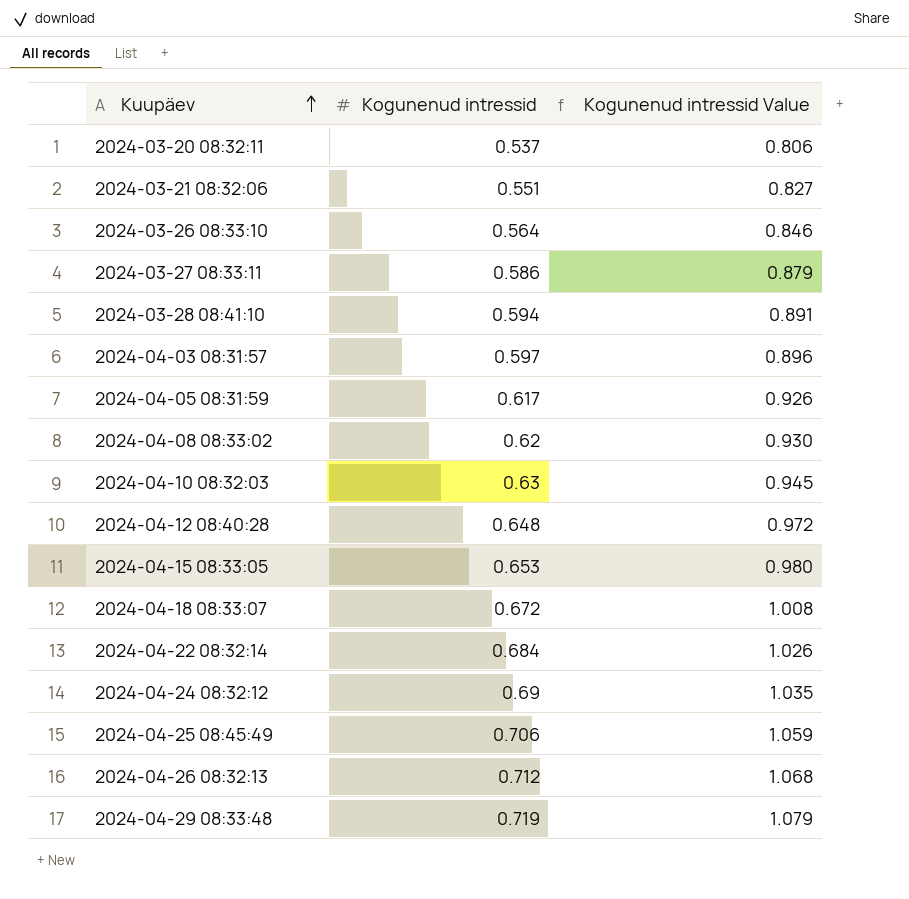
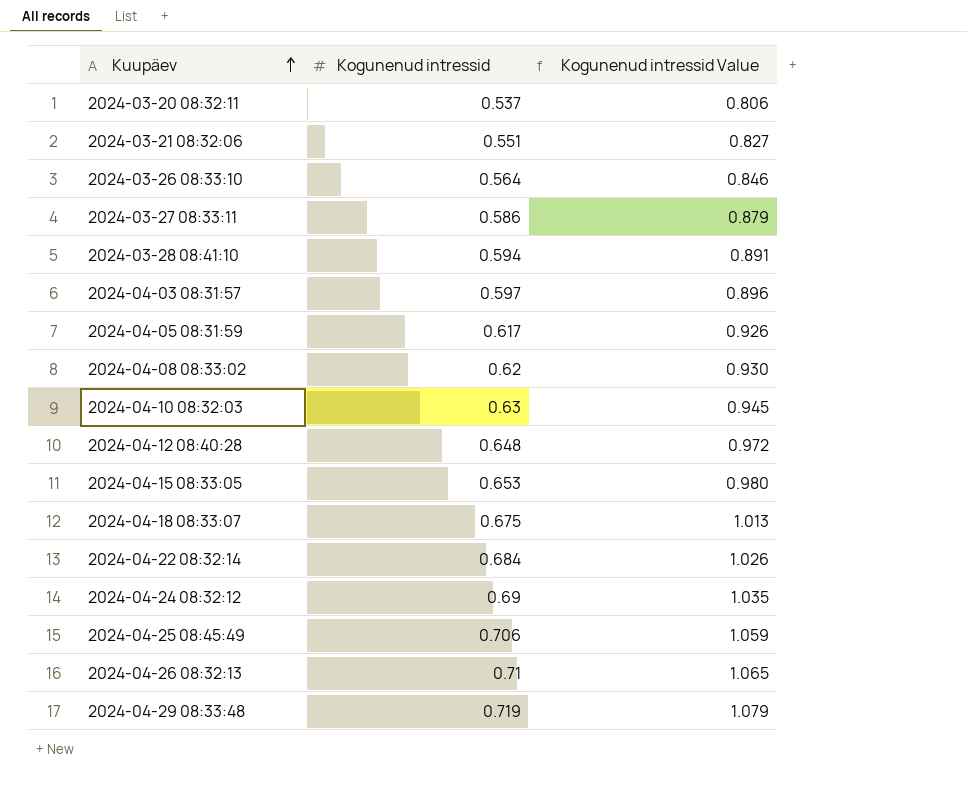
2024-04-18 08:33:07 | Kogunenud intressid: 0.672 -> 0.675
2024-04-18 08:33:07 | Kogunenud intressid Value: 1.008 -> 1.013
2024-04-26 08:32:13 | Kogunenud intressid: 0.712 -> 0.71
2024-04-26 08:32:13 | Kogunenud intressid Value: 1.068 -> 1.065

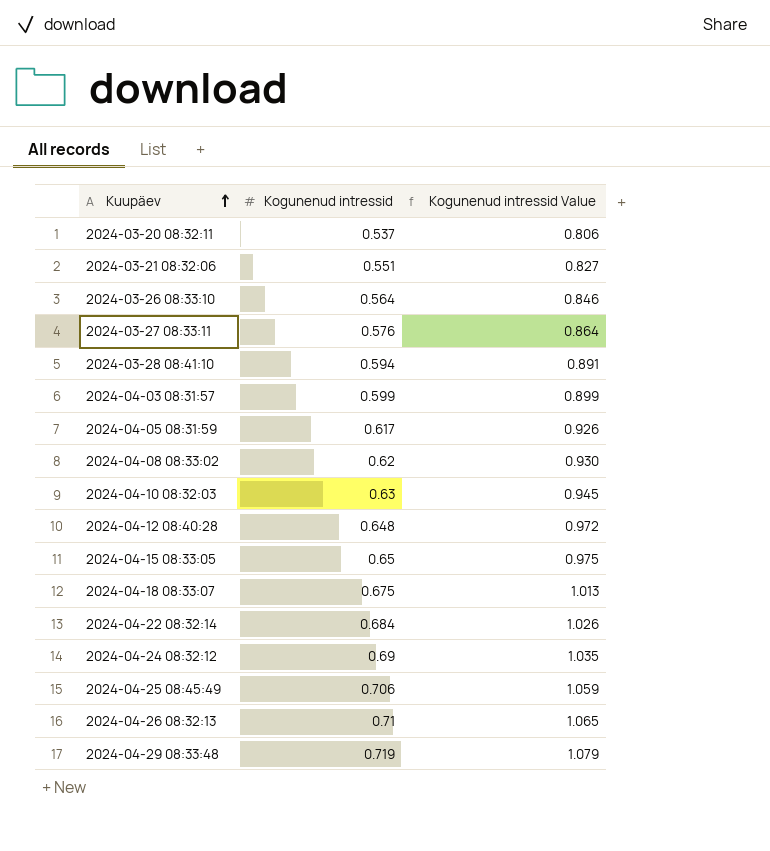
2024-03-27 08:33:11 | Kogunenud intressid: 0.586 -> 0.576
2024-03-27 08:33:11 | Kogunenud intressid Value: 0.879 -> 0.864
2024-04-03 08:31:57 | Kogunenud intressid: 0.597 -> 0.599
2024-04-03 08:31:57 | Kogunenud intressid Value: 0.896 -> 0.899
2024-04-15 08:33:05 | Kogunenud intressid: 0.653 -> 0.65
2024-04-15 08:33:05 | Kogunenud intressid Value: 0.980 -> 0.975

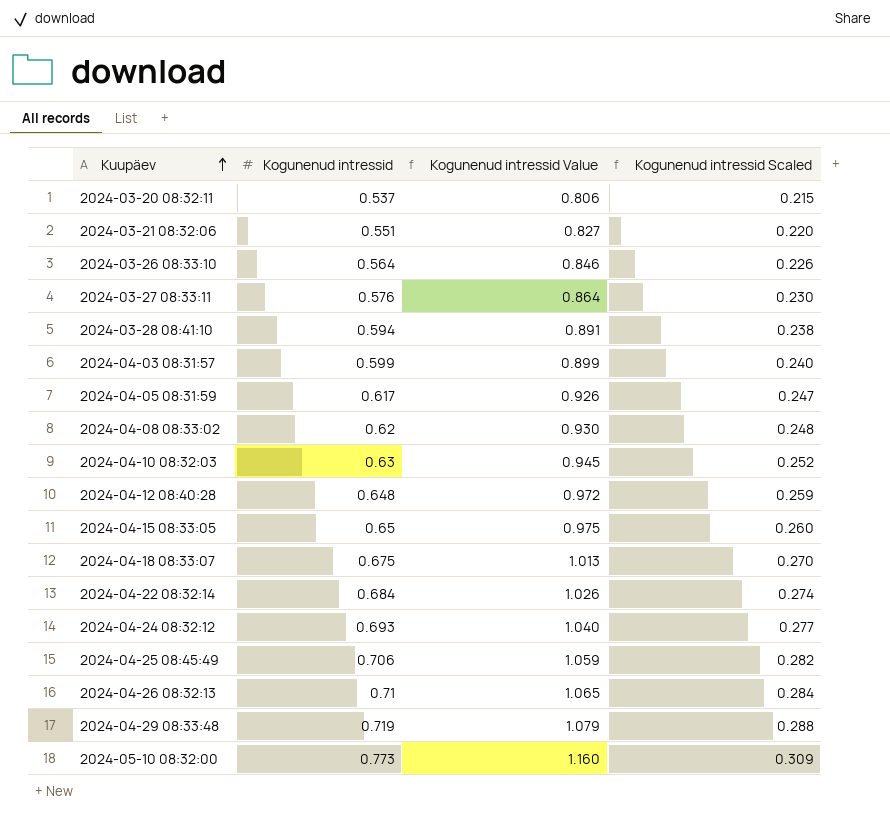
column Kogunenud intressid Scaled | formula: none -> [Kogunenud intressid] * 0.4
2024-04-24 08:32:12 | Kogunenud intressid: 0.69 -> 0.693
2024-04-24 08:32:12 | Kogunenud intressid Value: 1.035 -> 1.040
row 2024-05-10 08:32:00: none -> 0.773 | 1.160 | 0.309

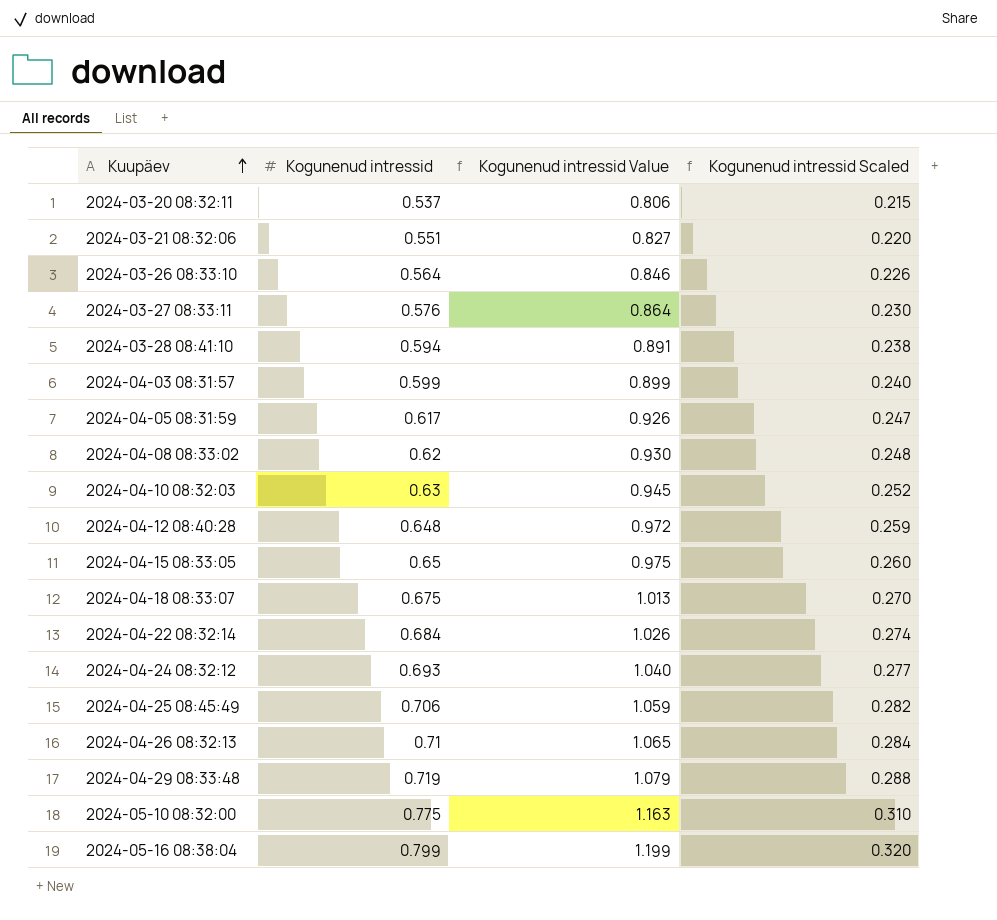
2024-05-10 08:32:00 | Kogunenud intressid: 0.773 -> 0.775
2024-05-10 08:32:00 | Kogunenud intressid Value: 1.160 -> 1.163
2024-05-10 08:32:00 | Kogunenud intressid Scaled: 0.309 -> 0.310
row 2024-05-16 08:38:04: none -> 0.799 | 1.199 | 0.320

